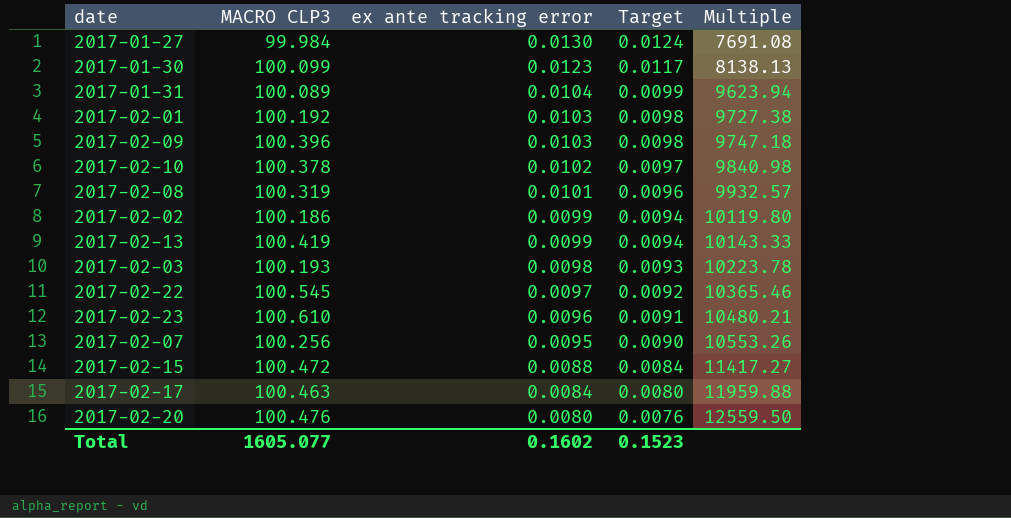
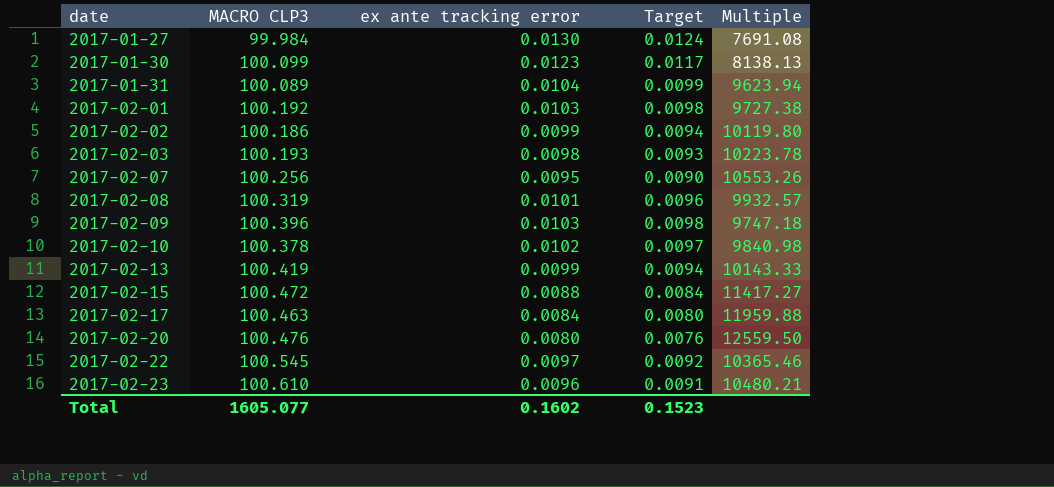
row order: ex ante tracking error descending -> date ascending

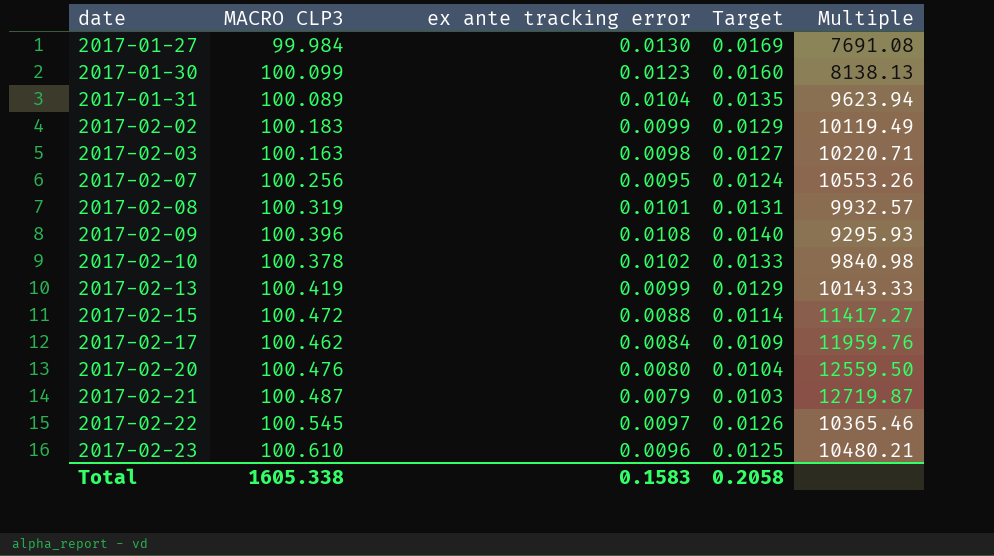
column Target | formula: [ex ante tracking error] * 0.95 -> [ex ante tracking error] * 1.3
row 2017-02-01: 100.192 | 0.0103 | 0.0098 | 9727.38 -> none
2017-02-02 | MACRO CLP3: 100.186 -> 100.183
2017-02-02 | Multiple: 10119.80 -> 10119.49
2017-02-03 | MACRO CLP3: 100.193 -> 100.163
2017-02-03 | Multiple: 10223.78 -> 10220.71
2017-02-09 | ex ante tracking error: 0.0103 -> 0.0108
2017-02-09 | Multiple: 9747.18 -> 9295.93
2017-02-17 | MACRO CLP3: 100.463 -> 100.462
2017-02-17 | Multiple: 11959.88 -> 11959.76
row 2017-02-21: none -> 100.487 | 0.0079 | 0.0103 | 12719.87
Total | MACRO CLP3: 1605.077 -> 1605.338
Total | ex ante tracking error: 0.1602 -> 0.1583
Total | Target: 0.1523 -> 0.2058

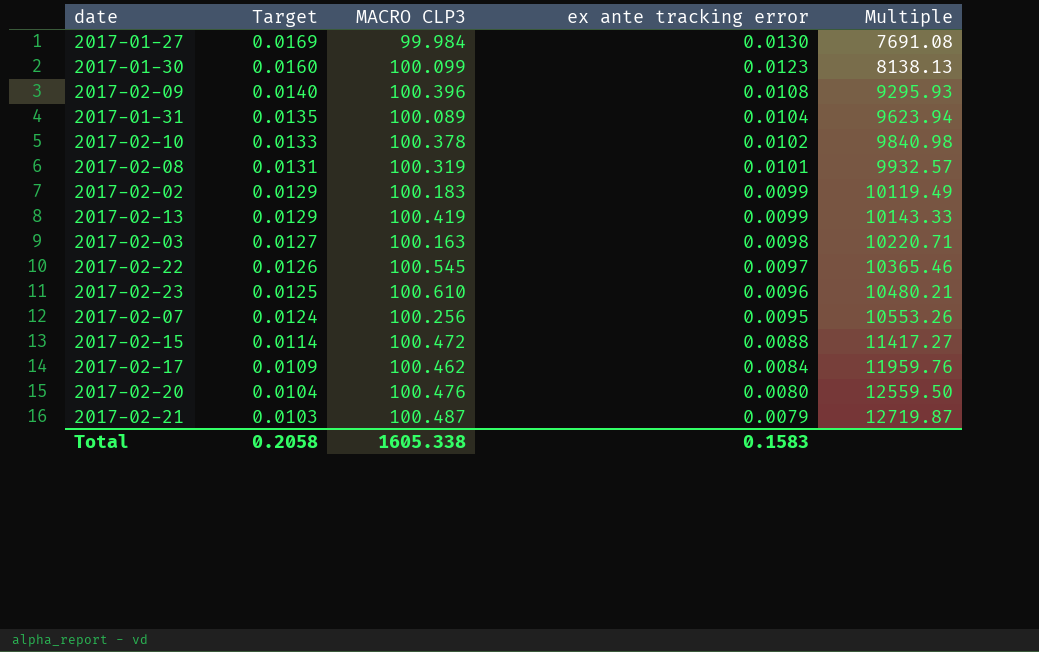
row order: date ascending -> Target descending
column Target | position: 4 -> 2

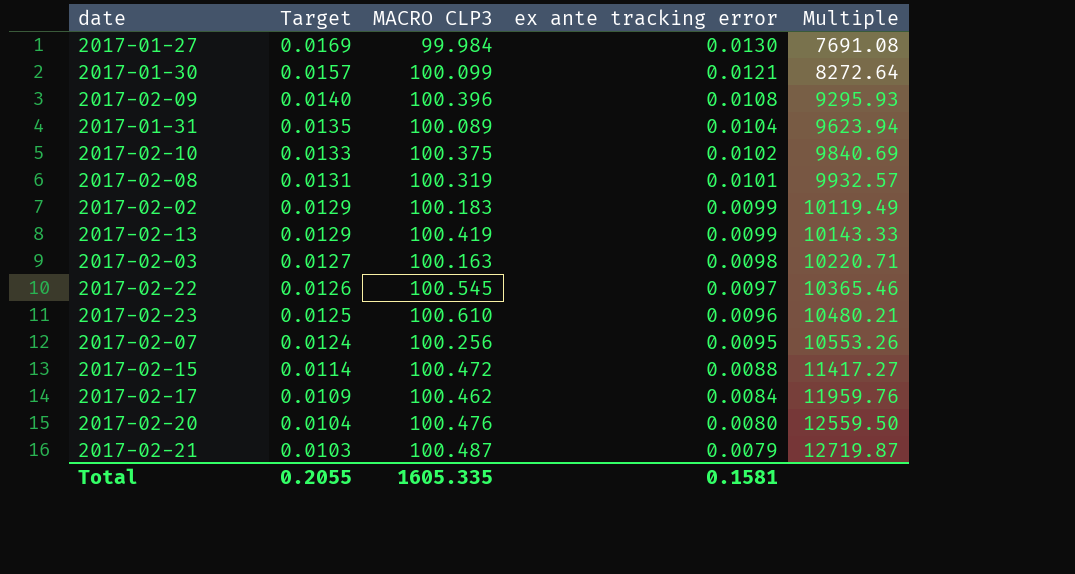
2017-01-30 | Target: 0.0160 -> 0.0157
2017-01-30 | ex ante tracking error: 0.0123 -> 0.0121
2017-01-30 | Multiple: 8138.13 -> 8272.64
2017-02-10 | MACRO CLP3: 100.378 -> 100.375
2017-02-10 | Multiple: 9840.98 -> 9840.69
Total | Target: 0.2058 -> 0.2055
Total | MACRO CLP3: 1605.338 -> 1605.335
Total | ex ante tracking error: 0.1583 -> 0.1581

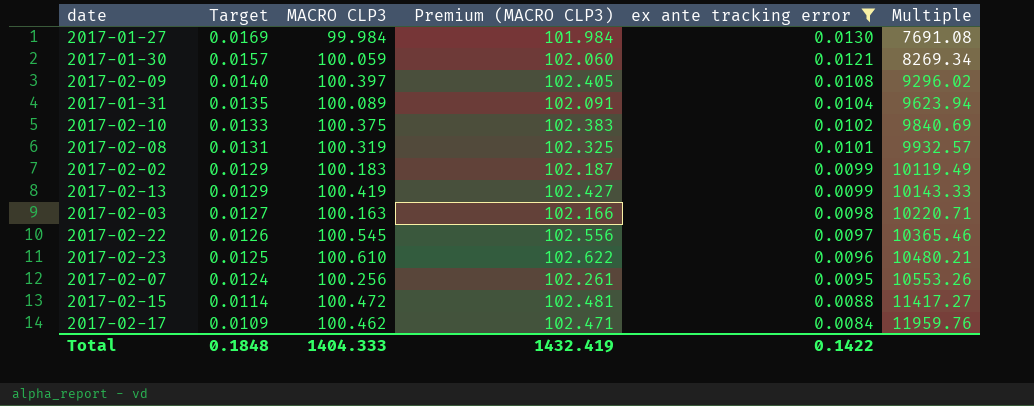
filter: none -> ex ante tracking error >= 0.0084
column Premium (MACRO CLP3) | formula: none -> [MACRO CLP3] * 1.02
2017-01-30 | MACRO CLP3: 100.099 -> 100.059
2017-01-30 | Multiple: 8272.64 -> 8269.34
2017-02-09 | MACRO CLP3: 100.396 -> 100.397
2017-02-09 | Multiple: 9295.93 -> 9296.02
Total | Target: 0.2055 -> 0.1848
Total | MACRO CLP3: 1605.335 -> 1404.333
Total | ex ante tracking error: 0.1581 -> 0.1422

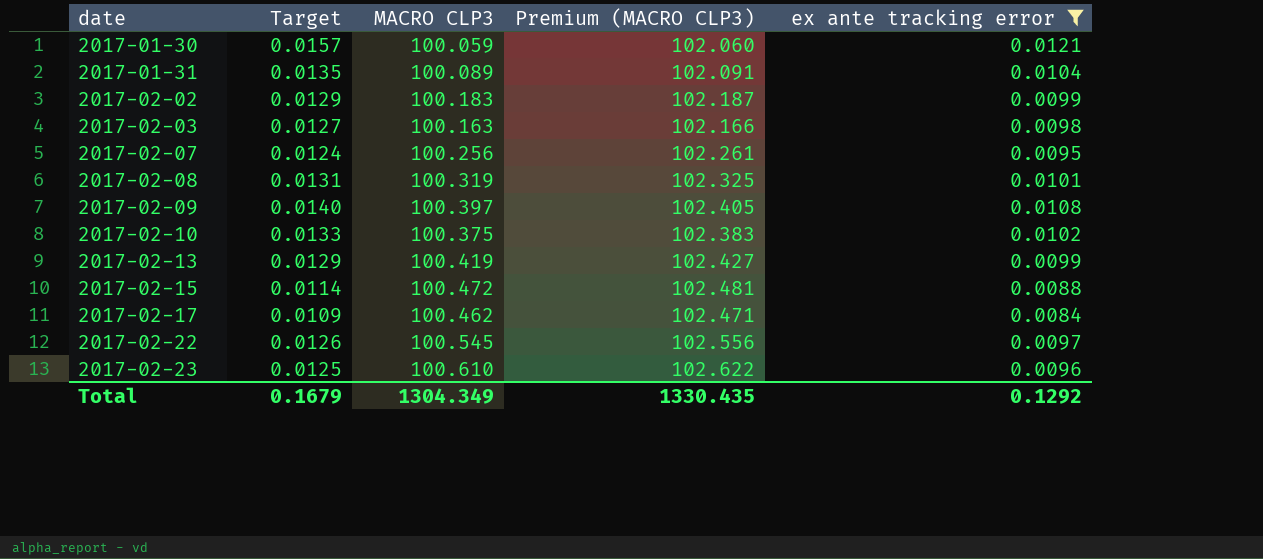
row order: Target descending -> date ascending
column Multiple | formula: [MACRO CLP3] / [ex ante tracking error] -> none
row 2017-01-27: 0.0169 | 99.984 | 101.984 | 0.0130 | 7691.08 -> none
Total | Target: 0.1848 -> 0.1679
Total | MACRO CLP3: 1404.333 -> 1304.349
Total | Premium (MACRO CLP3): 1432.419 -> 1330.435
Total | ex ante tracking error: 0.1422 -> 0.1292

